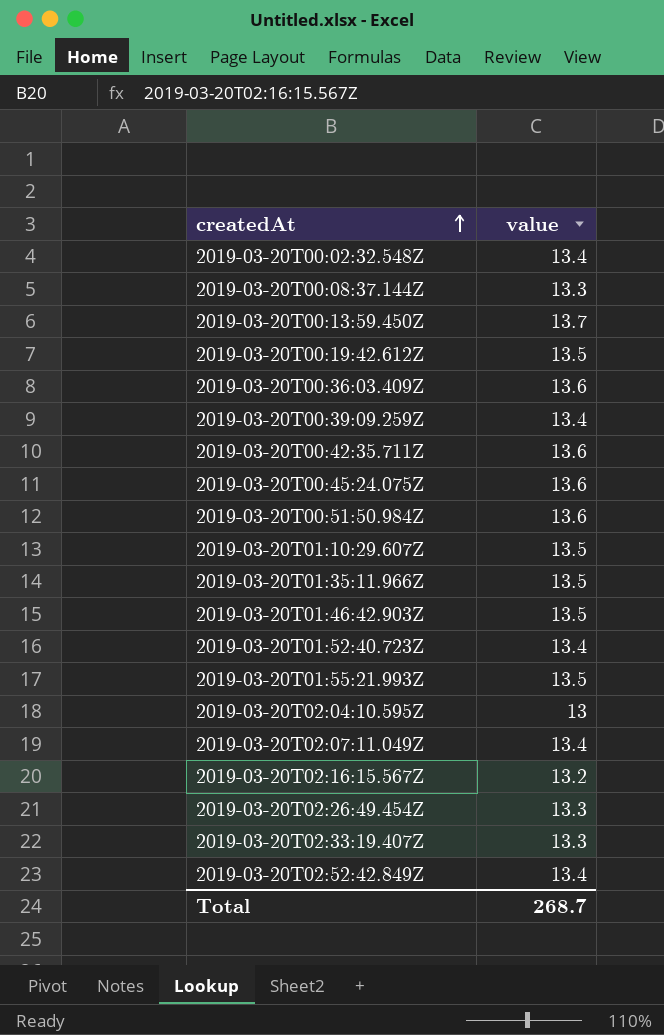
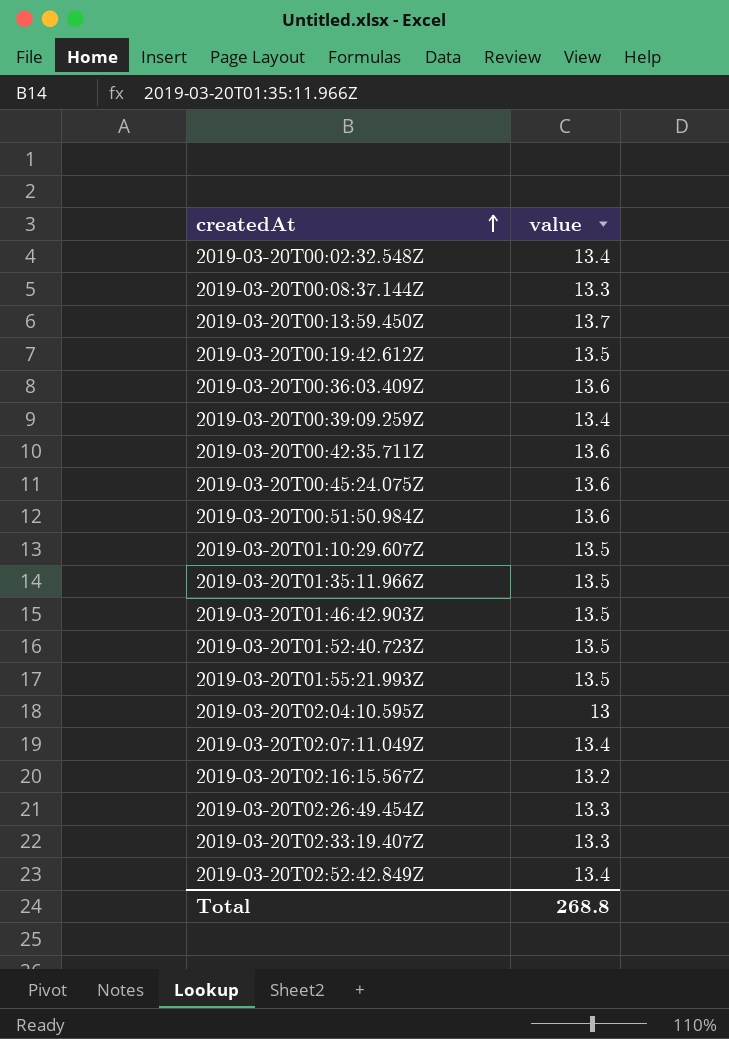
2019-03-20T01:52:40.723Z | value: 13.4 -> 13.5
Total | value: 268.7 -> 268.8

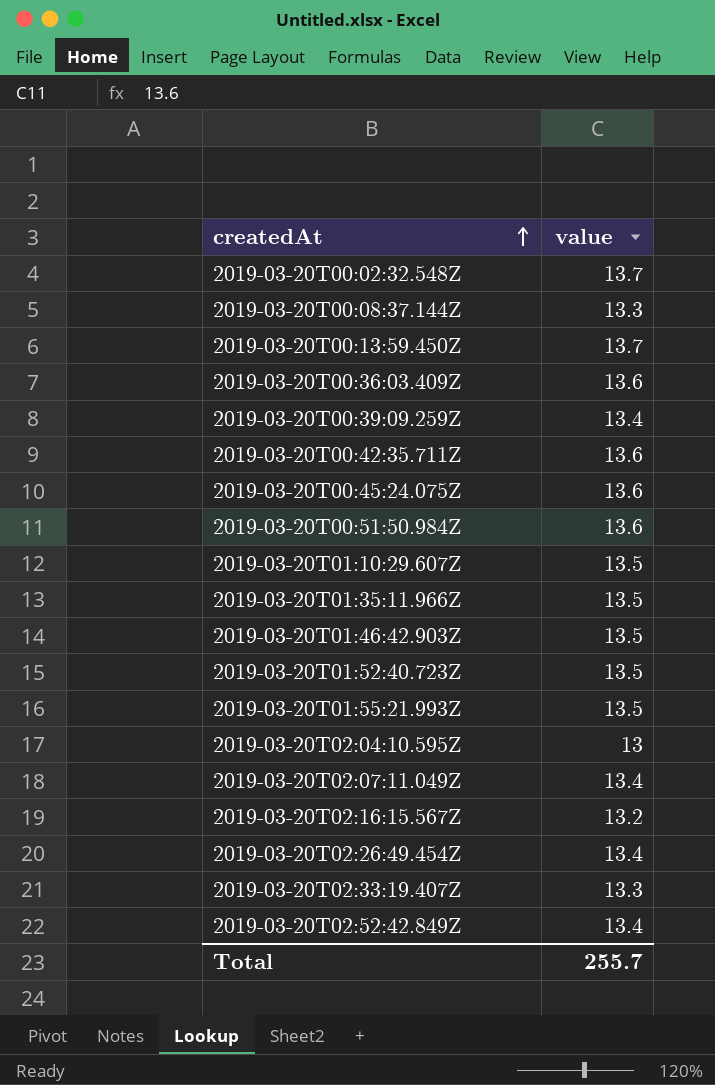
row 2019-03-20T00:19:42.612Z: 13.5 -> none
2019-03-20T00:02:32.548Z | value: 13.4 -> 13.7
2019-03-20T02:26:49.454Z | value: 13.3 -> 13.4
Total | value: 268.8 -> 255.7

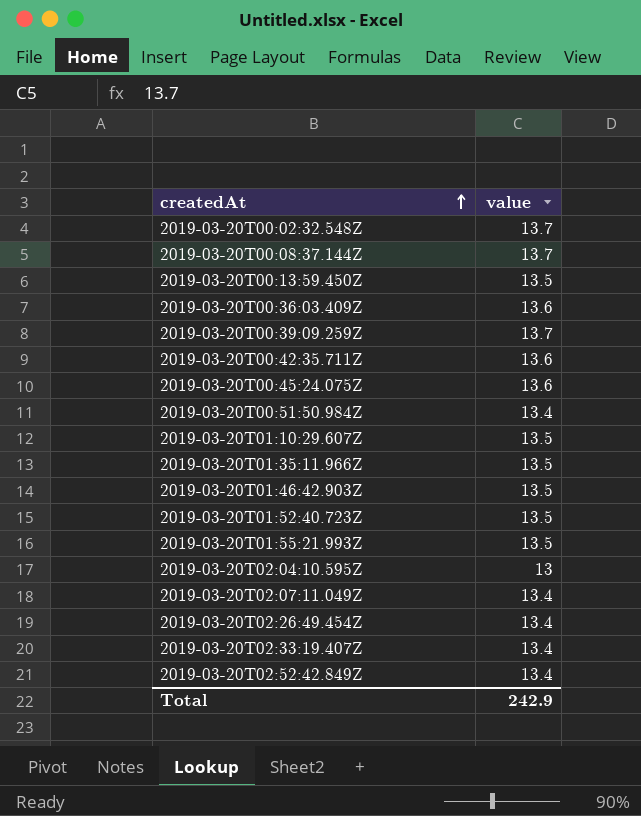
row 2019-03-20T02:16:15.567Z: 13.2 -> none
2019-03-20T00:08:37.144Z | value: 13.3 -> 13.7
2019-03-20T00:13:59.450Z | value: 13.7 -> 13.5
2019-03-20T00:39:09.259Z | value: 13.4 -> 13.7
2019-03-20T00:51:50.984Z | value: 13.6 -> 13.4
2019-03-20T02:33:19.407Z | value: 13.3 -> 13.4
Total | value: 255.7 -> 242.9

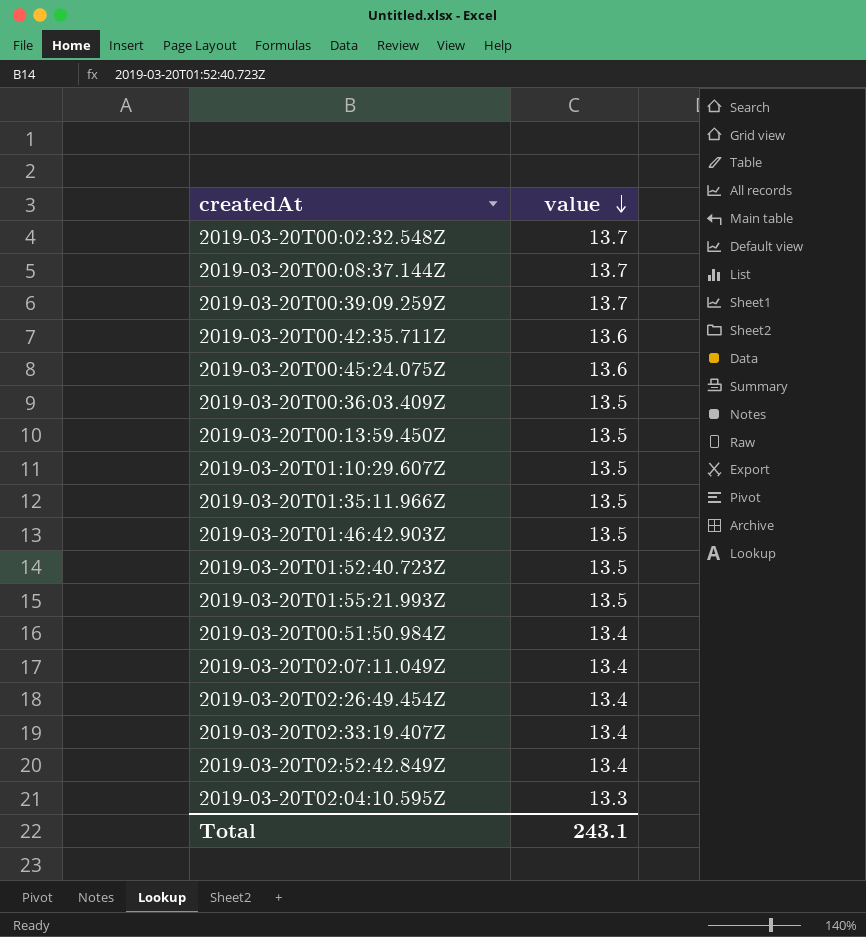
row order: createdAt ascending -> value descending
2019-03-20T00:36:03.409Z | value: 13.6 -> 13.5
2019-03-20T02:04:10.595Z | value: 13 -> 13.3
Total | value: 242.9 -> 243.1

